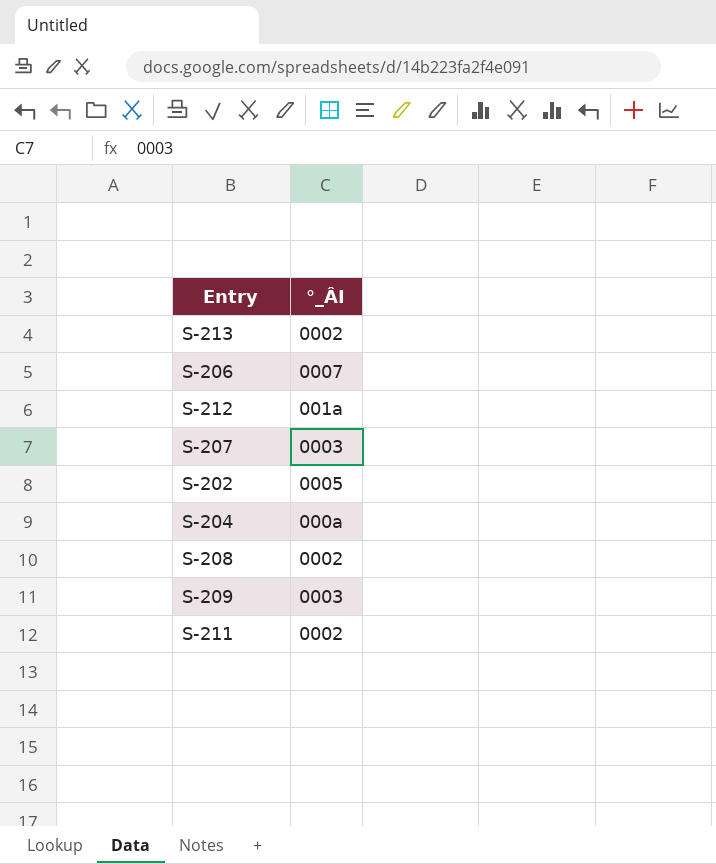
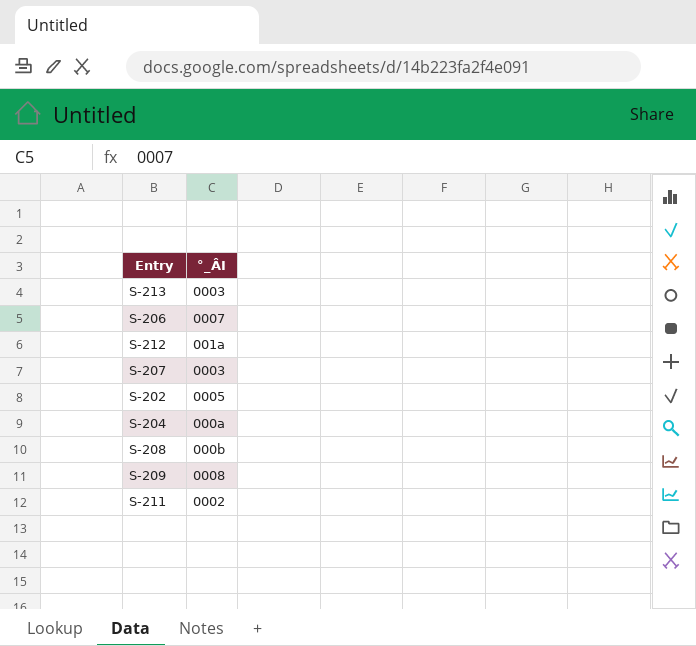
S-213 | °_ÂI: 0002 -> 0003
S-208 | °_ÂI: 0002 -> 000b
S-209 | °_ÂI: 0003 -> 0008

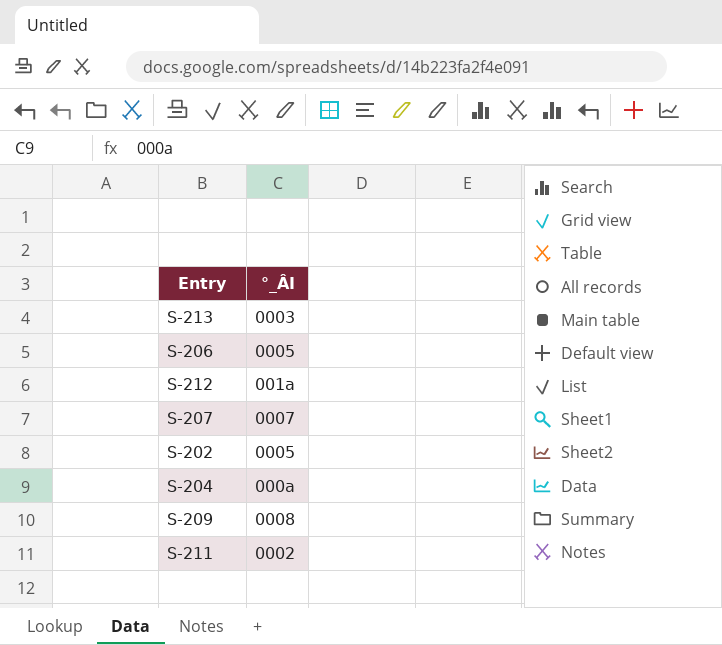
row S-208: 000b -> none
S-206 | °_ÂI: 0007 -> 0005
S-207 | °_ÂI: 0003 -> 0007

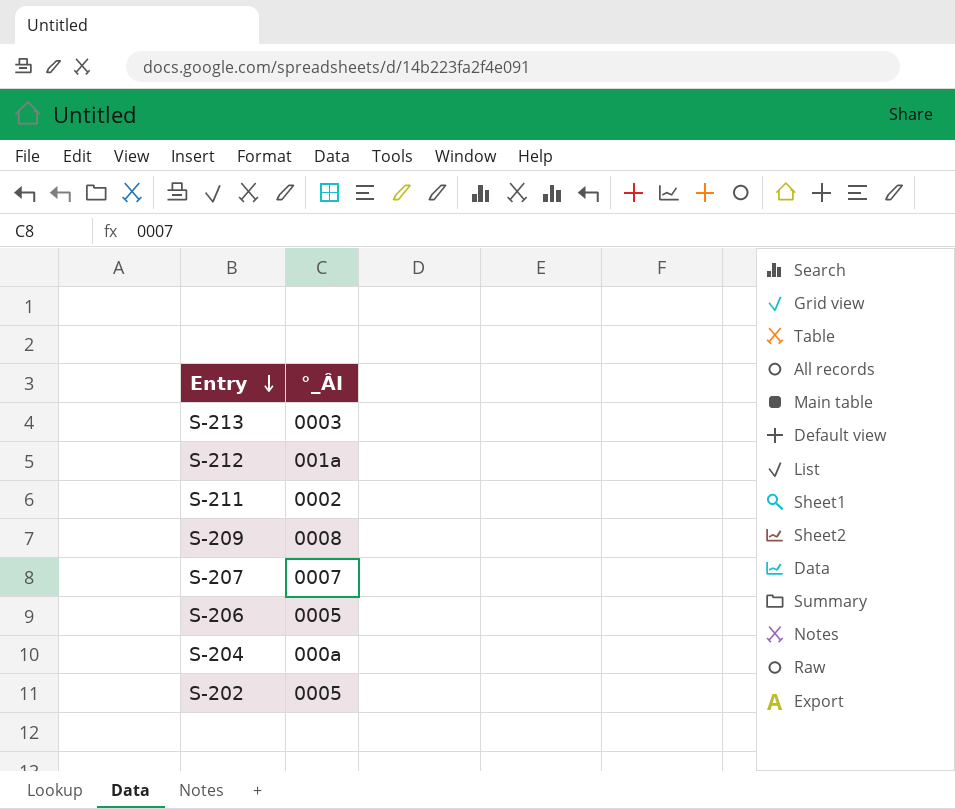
row order: none -> Entry descending

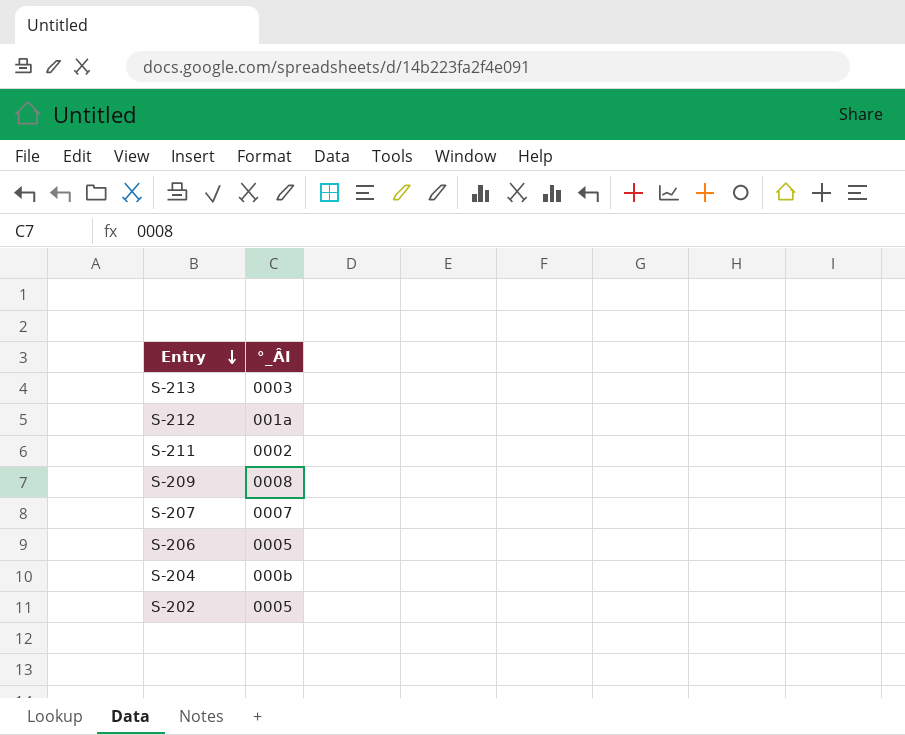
S-204 | °_ÂI: 000a -> 000b

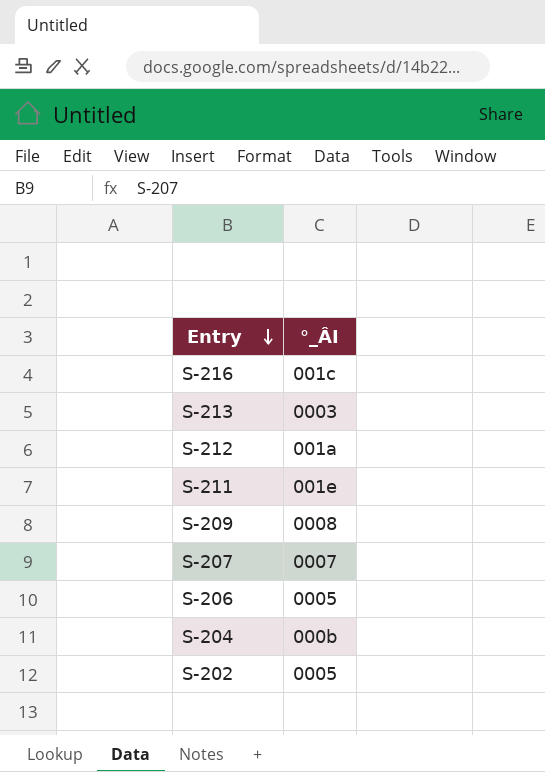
row S-216: none -> 001c
S-211 | °_ÂI: 0002 -> 001e

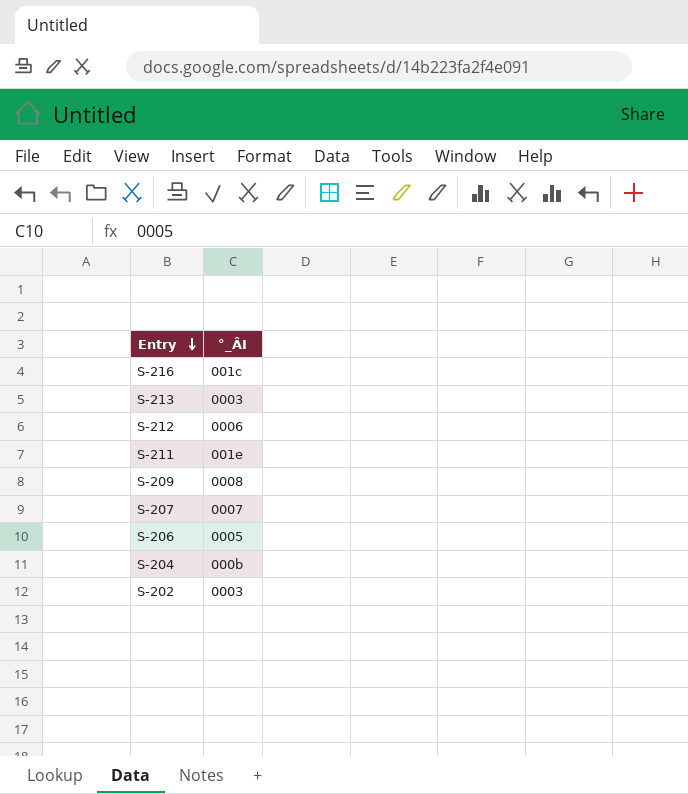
S-212 | °_ÂI: 001a -> 0006
S-202 | °_ÂI: 0005 -> 0003

